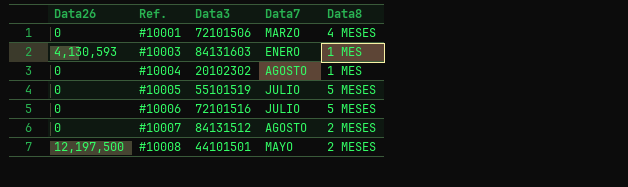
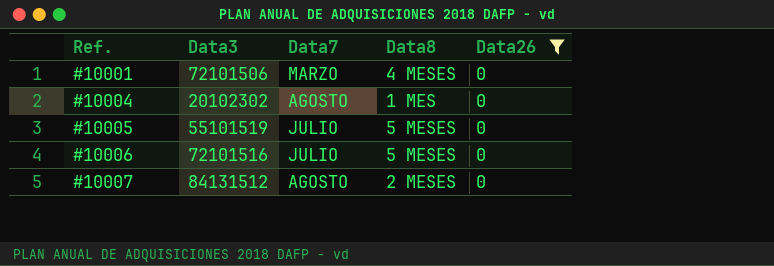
filter: none -> Data26 = 0
column Data26 | position: 1 -> 5

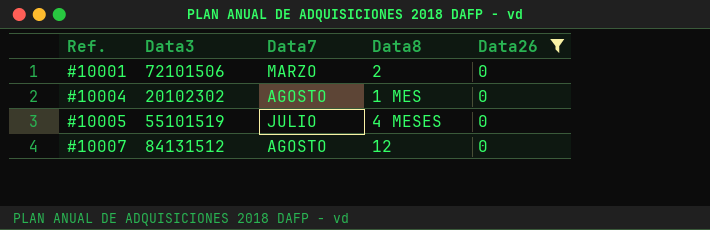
row #10006: 72101516 | JULIO | 5 MESES | 0 -> none
#10001 | Data8: 4 MESES -> 2
#10005 | Data8: 5 MESES -> 4 MESES
#10007 | Data8: 2 MESES -> 12

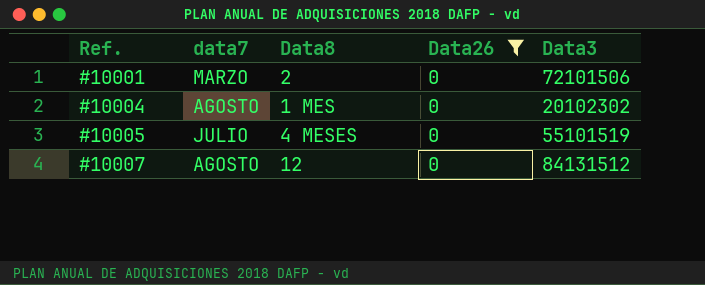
column name: Data7 -> data7
column Data3 | position: 2 -> 5

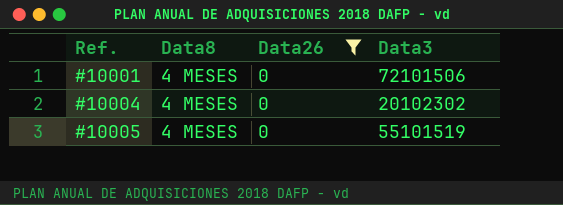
column data7 | position: 2 -> none
row #10007: AGOSTO | 12 | 0 | 84131512 -> none
#10001 | Data8: 2 -> 4 MESES
#10004 | Data8: 1 MES -> 4 MESES

